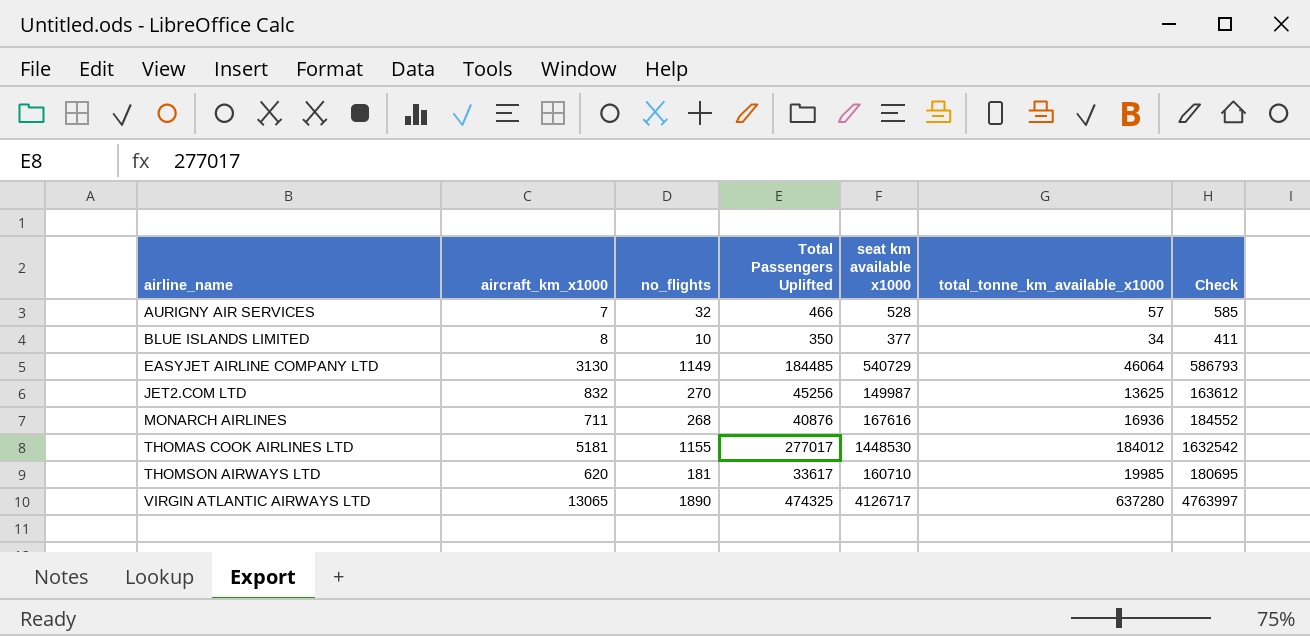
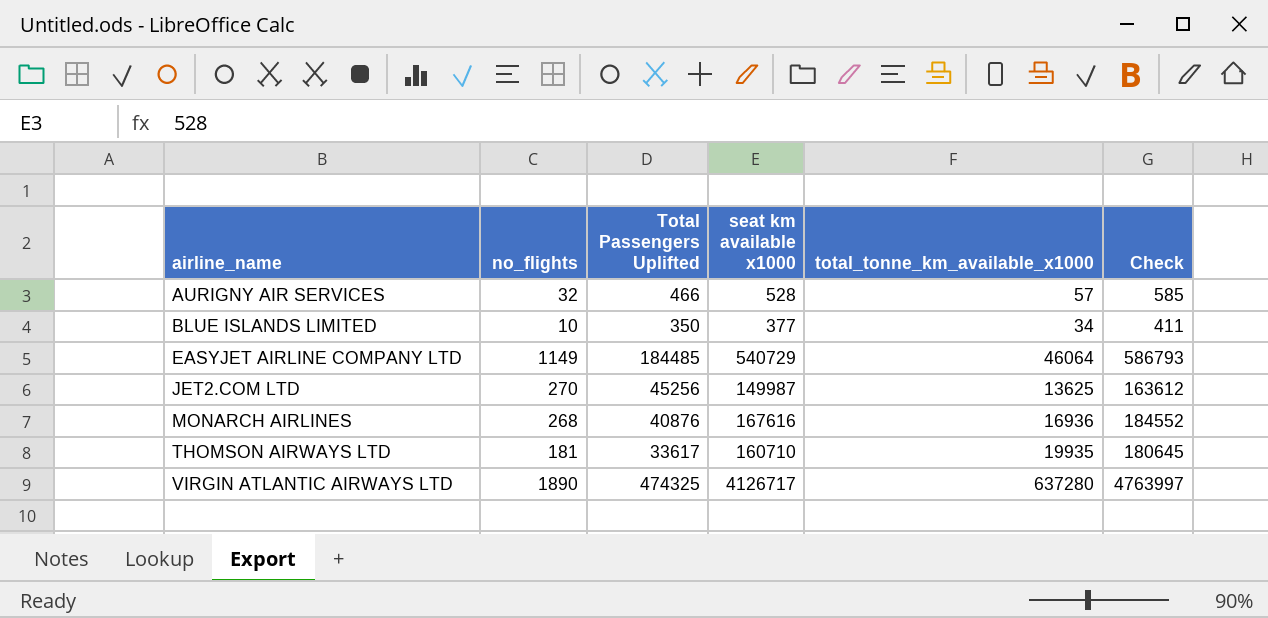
column aircraft_km_x1000 | position: 2 -> none
row THOMAS COOK AIRLINES LTD: 5181 | 1155 | 277017 | 1448530 | 184012 | 1632542 -> none
THOMSON AIRWAYS LTD | total_tonne_km_available_x1000: 19985 -> 19935
THOMSON AIRWAYS LTD | Check: 180695 -> 180645

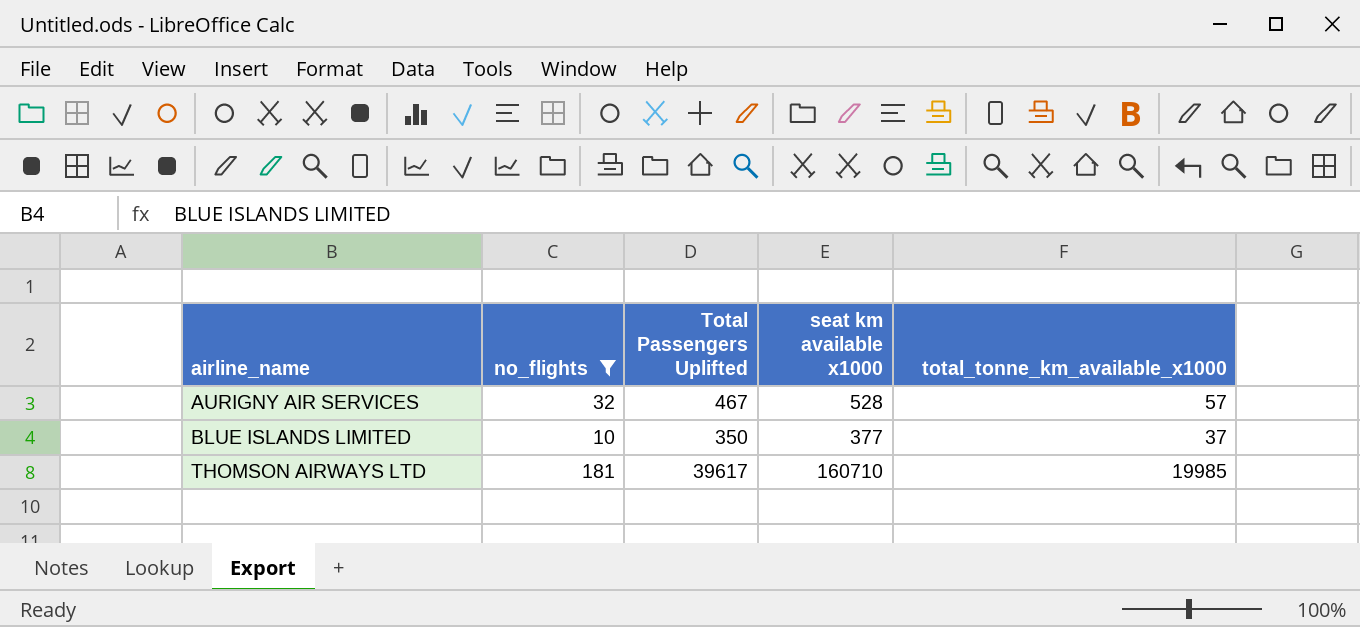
filter: none -> no_flights <= 181
column Check | formula: [seat km available x1000] + [total_tonne_km_available_x1000] -> none
AURIGNY AIR SERVICES | Total Passengers Uplifted: 466 -> 467
BLUE ISLANDS LIMITED | total_tonne_km_available_x1000: 34 -> 37
THOMSON AIRWAYS LTD | Total Passengers Uplifted: 33617 -> 39617
THOMSON AIRWAYS LTD | total_tonne_km_available_x1000: 19935 -> 19985

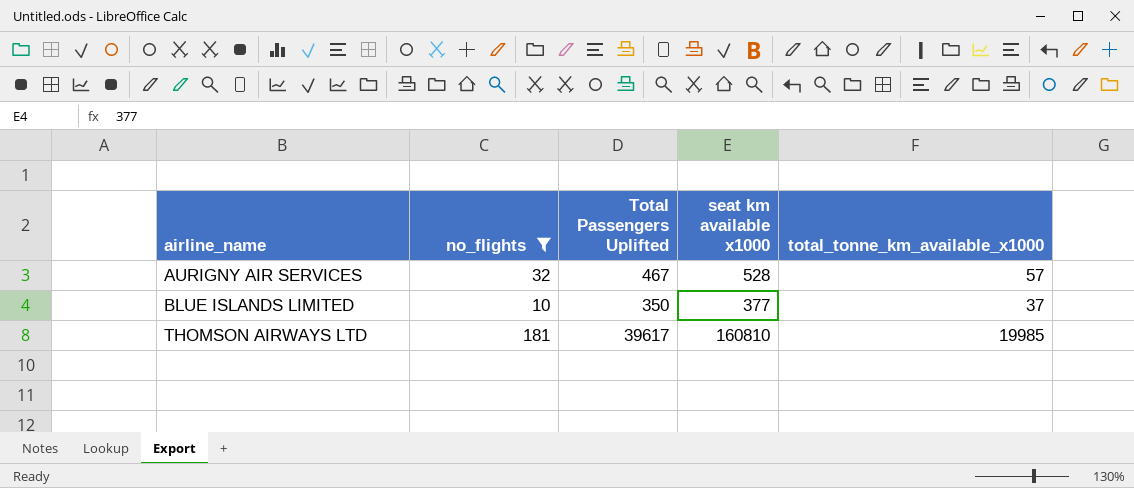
THOMSON AIRWAYS LTD | seat km available x1000: 160710 -> 160810

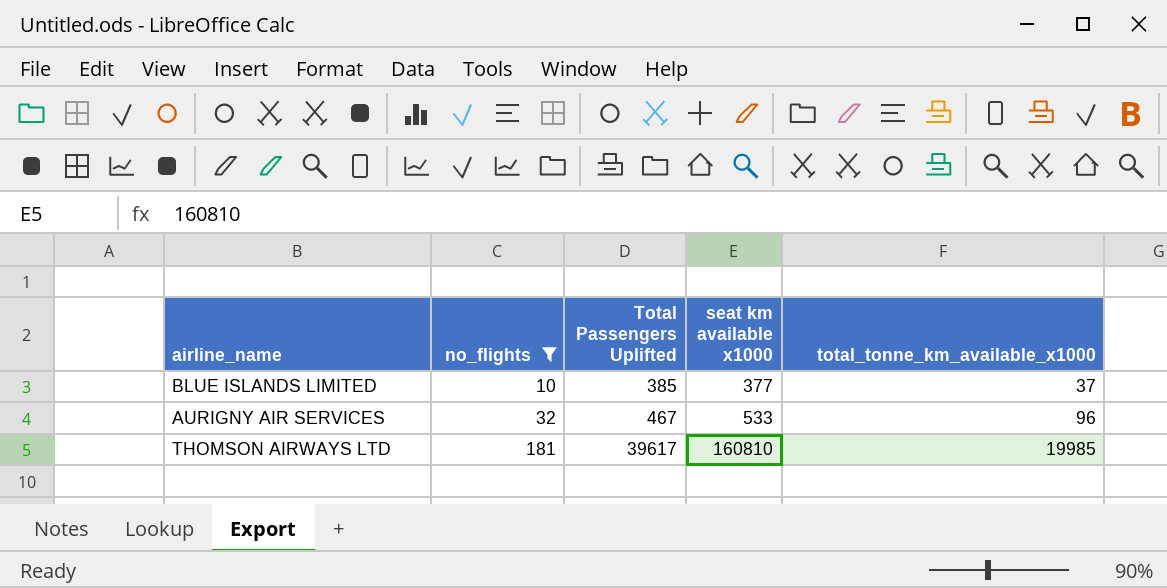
row order: airline_name ascending -> no_flights ascending
BLUE ISLANDS LIMITED | Total Passengers Uplifted: 350 -> 385
AURIGNY AIR SERVICES | seat km available x1000: 528 -> 533
AURIGNY AIR SERVICES | total_tonne_km_available_x1000: 57 -> 96

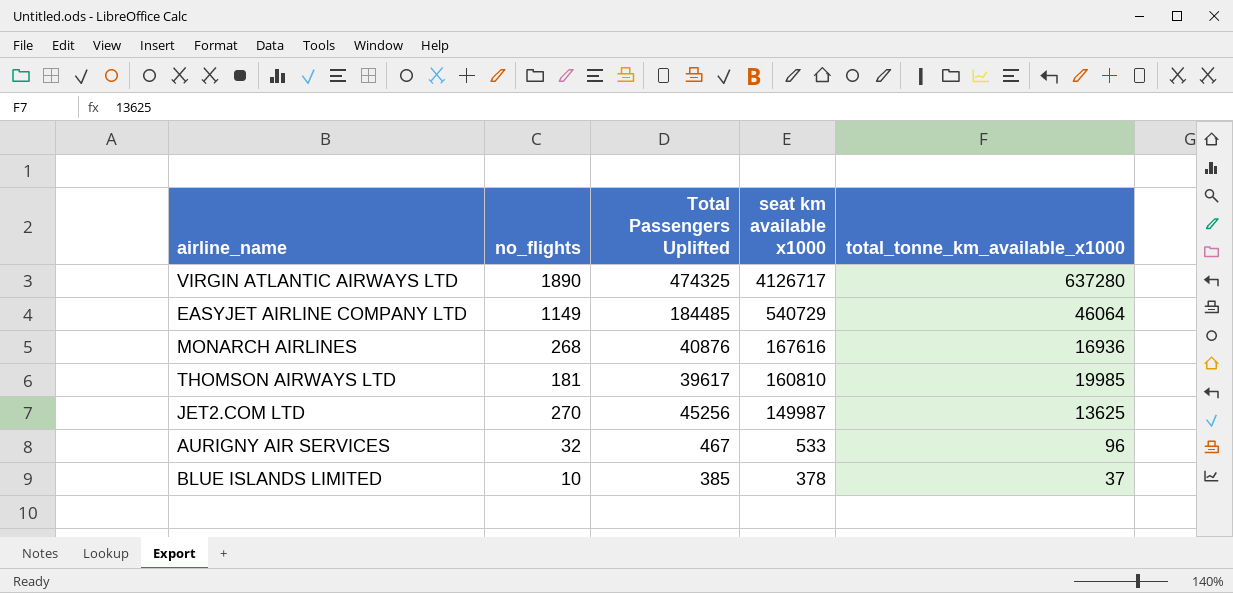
filter: no_flights <= 181 -> none
row order: no_flights ascending -> seat km available x1000 descending
BLUE ISLANDS LIMITED | seat km available x1000: 377 -> 378

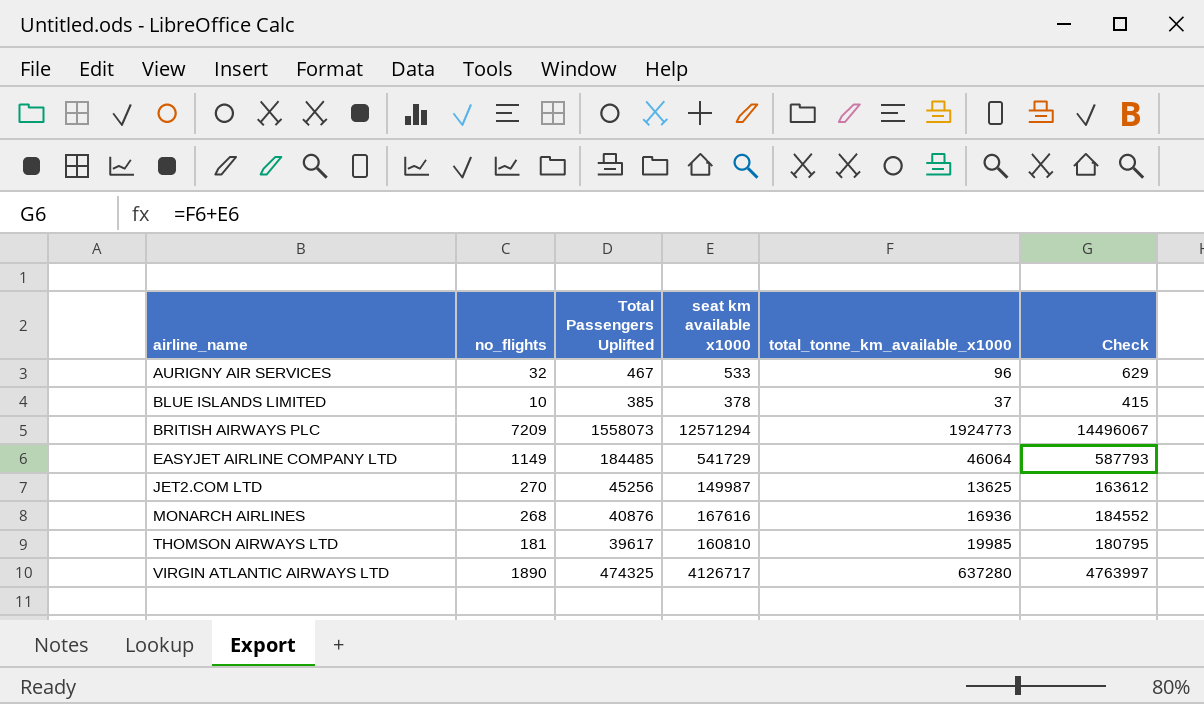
row order: seat km available x1000 descending -> airline_name ascending
column Check | formula: none -> [seat km available x1000] + [total_tonne_km_available_x1000]
row BRITISH AIRWAYS PLC: none -> 7209 | 1558073 | 12571294 | 1924773 | 14496067
EASYJET AIRLINE COMPANY LTD | seat km available x1000: 540729 -> 541729

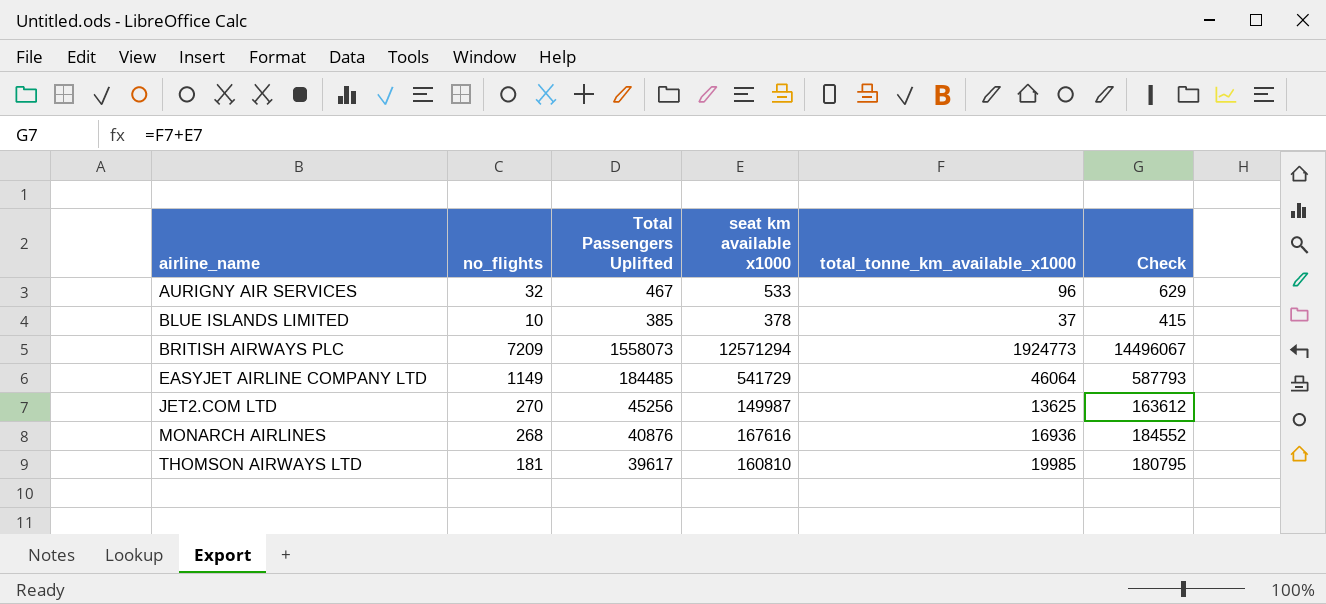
row VIRGIN ATLANTIC AIRWAYS LTD: 1890 | 474325 | 4126717 | 637280 | 4763997 -> none

